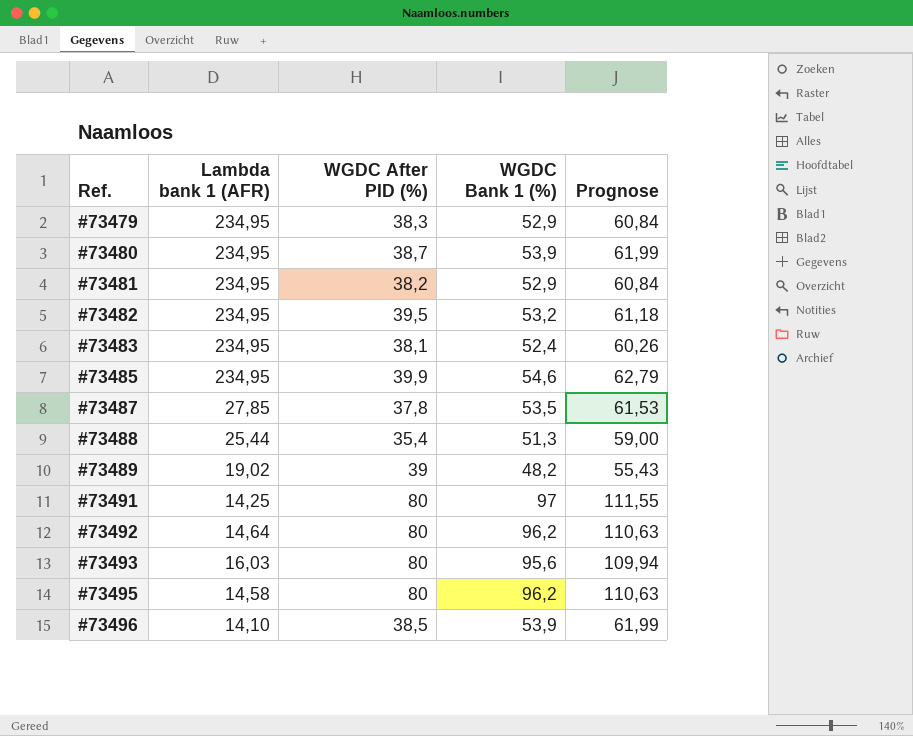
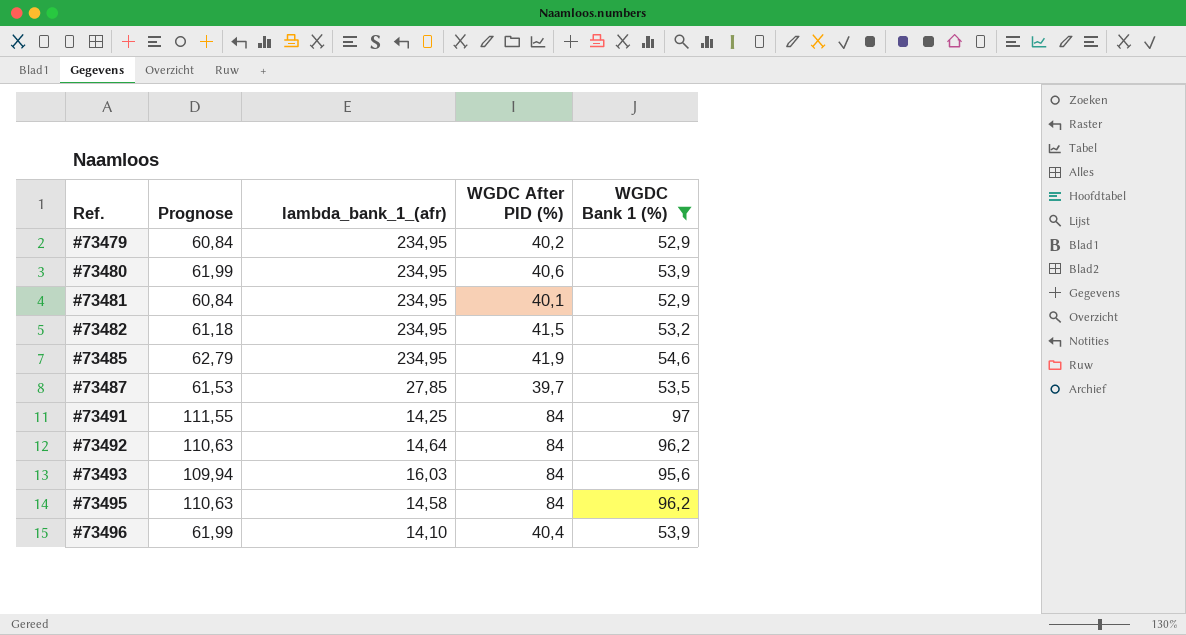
filter: none -> WGDC Bank 1 (%) >= 52,9
column Prognose | position: 5 -> 2
column name: Lambda bank 1 (AFR) -> lambda_bank_1_(afr)
#73479 | WGDC After PID (%): 38,3 -> 40,2
#73480 | WGDC After PID (%): 38,7 -> 40,6
#73481 | WGDC After PID (%): 38,2 -> 40,1
#73482 | WGDC After PID (%): 39,5 -> 41,5
#73485 | WGDC After PID (%): 39,9 -> 41,9
#73487 | WGDC After PID (%): 37,8 -> 39,7
#73491 | WGDC After PID (%): 80 -> 84
#73492 | WGDC After PID (%): 80 -> 84
#73493 | WGDC After PID (%): 80 -> 84
#73495 | WGDC After PID (%): 80 -> 84
#73496 | WGDC After PID (%): 38,5 -> 40,4

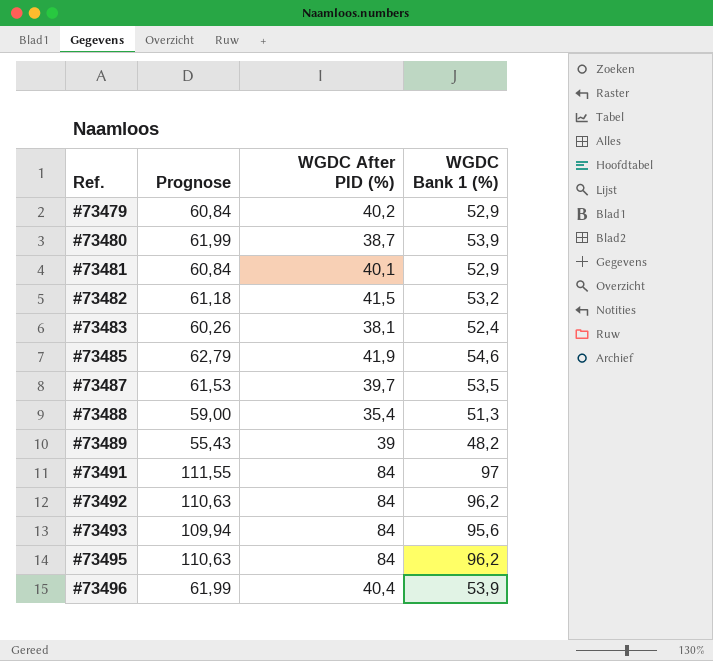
filter: WGDC Bank 1 (%) >= 52,9 -> none
column lambda_bank_1_(afr) | position: 3 -> none
#73480 | WGDC After PID (%): 40,6 -> 38,7

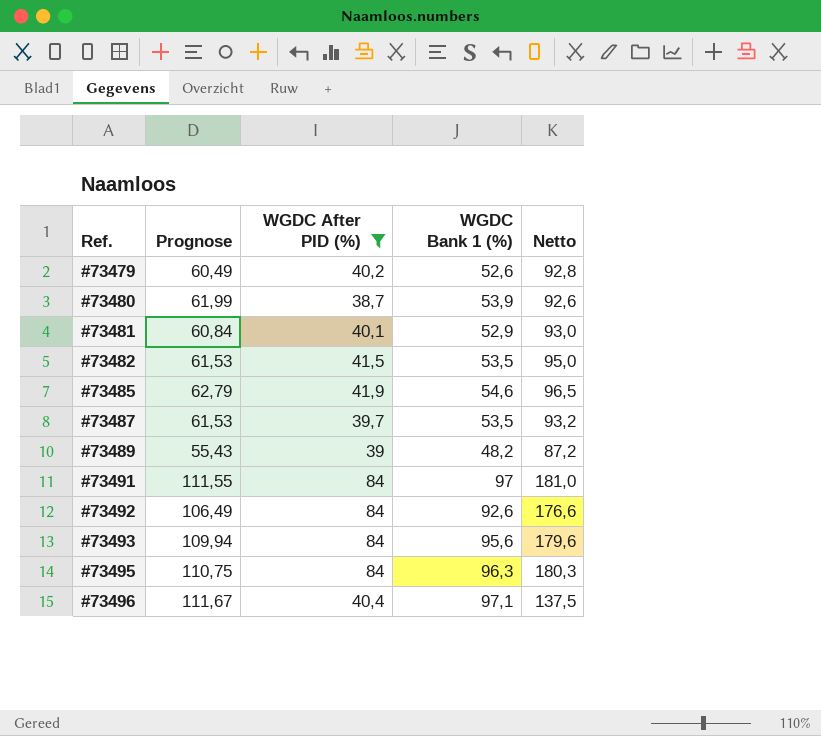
filter: none -> WGDC After PID (%) >= 38,7
column Netto | formula: none -> [WGDC After PID (%)] + [WGDC Bank 1 (%)]
#73479 | Prognose: 60,84 -> 60,49
#73479 | WGDC Bank 1 (%): 52,9 -> 52,6
#73482 | Prognose: 61,18 -> 61,53
#73482 | WGDC Bank 1 (%): 53,2 -> 53,5
#73492 | Prognose: 110,63 -> 106,49
#73492 | WGDC Bank 1 (%): 96,2 -> 92,6
#73495 | Prognose: 110,63 -> 110,75
#73495 | WGDC Bank 1 (%): 96,2 -> 96,3
#73496 | Prognose: 61,99 -> 111,67
#73496 | WGDC Bank 1 (%): 53,9 -> 97,1

